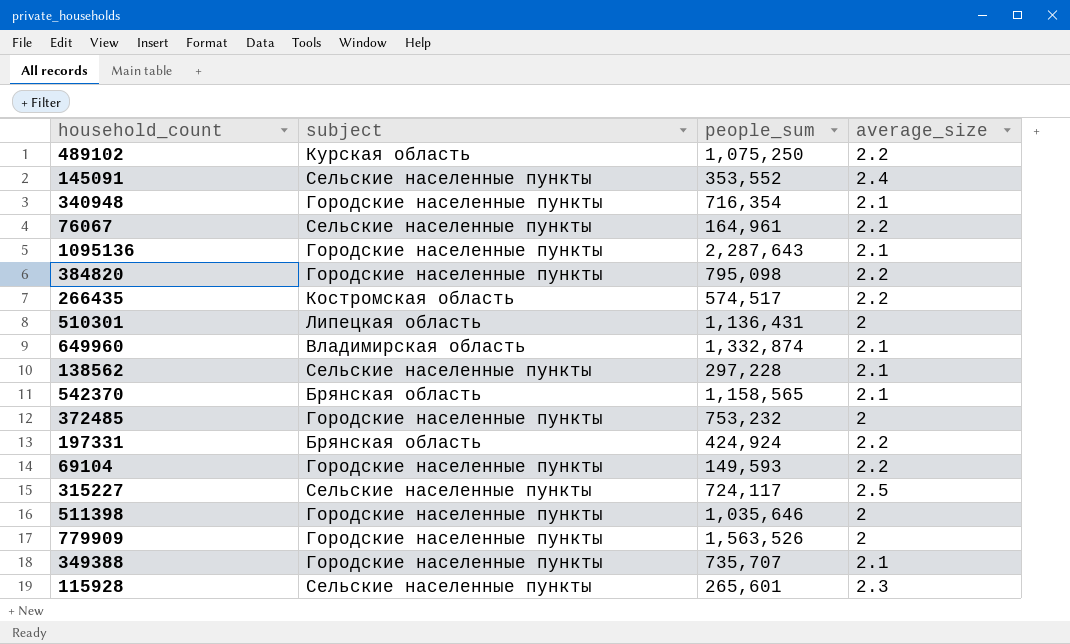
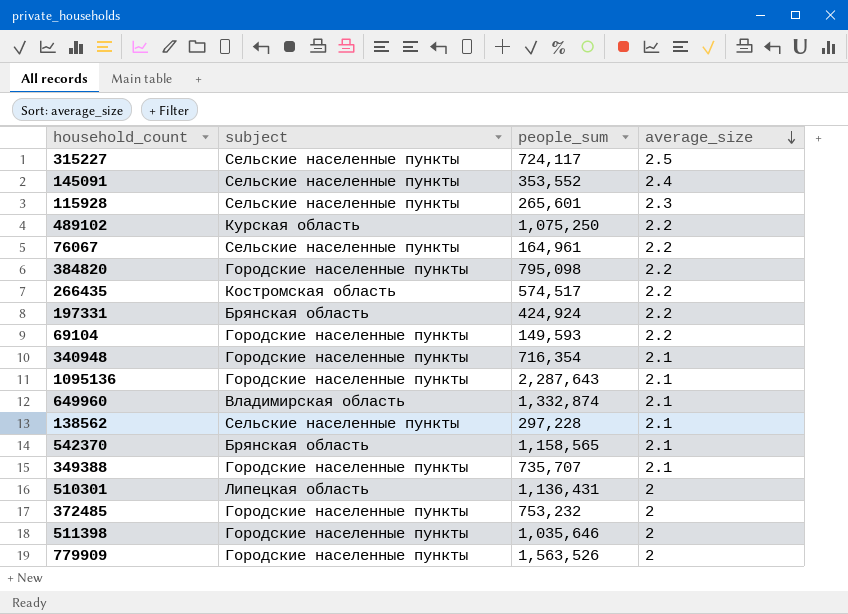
row order: none -> average_size descending

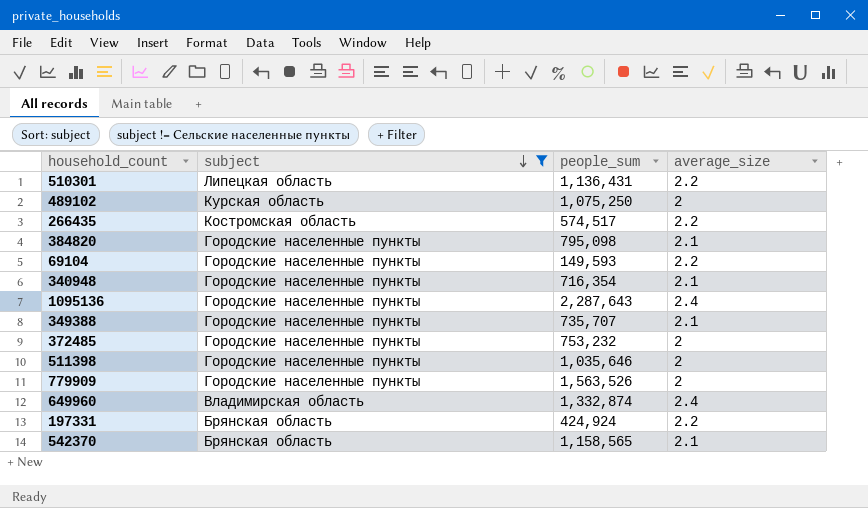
filter: none -> subject != Сельские населенные пункты
row order: average_size descending -> subject descending
510301 | average_size: 2 -> 2.2
489102 | average_size: 2.2 -> 2
384820 | average_size: 2.2 -> 2.1
1095136 | average_size: 2.1 -> 2.4
649960 | average_size: 2.1 -> 2.4

